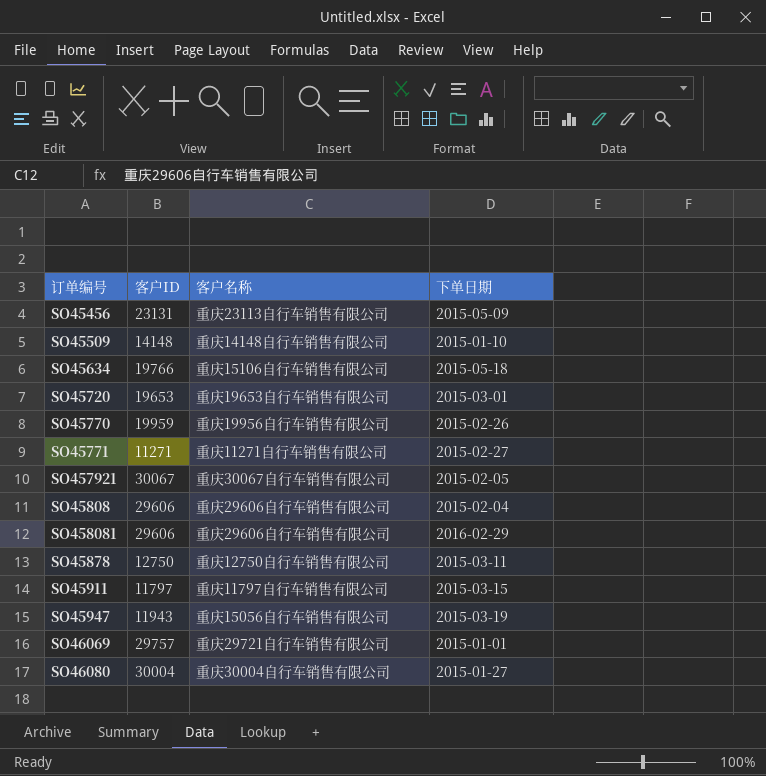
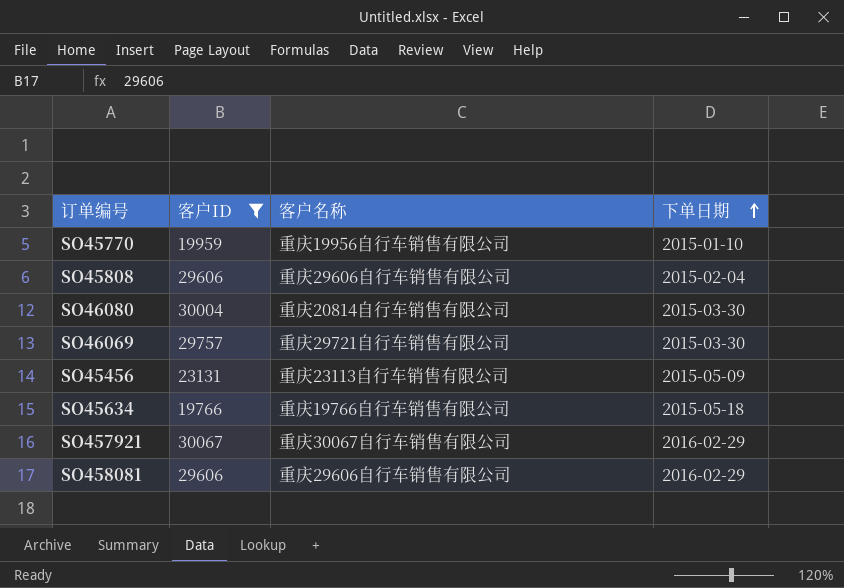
filter: none -> 客户ID >= 19766
row order: none -> 下单日期 ascending
SO45770 | 下单日期: 2015-02-26 -> 2015-01-10
SO46080 | 客户名称: 重庆30004自行车销售有限公司 -> 重庆20814自行车销售有限公司
SO46080 | 下单日期: 2015-01-27 -> 2015-03-30
SO46069 | 下单日期: 2015-01-01 -> 2015-03-30
SO45634 | 客户名称: 重庆15106自行车销售有限公司 -> 重庆19766自行车销售有限公司
SO457921 | 下单日期: 2015-02-05 -> 2016-02-29

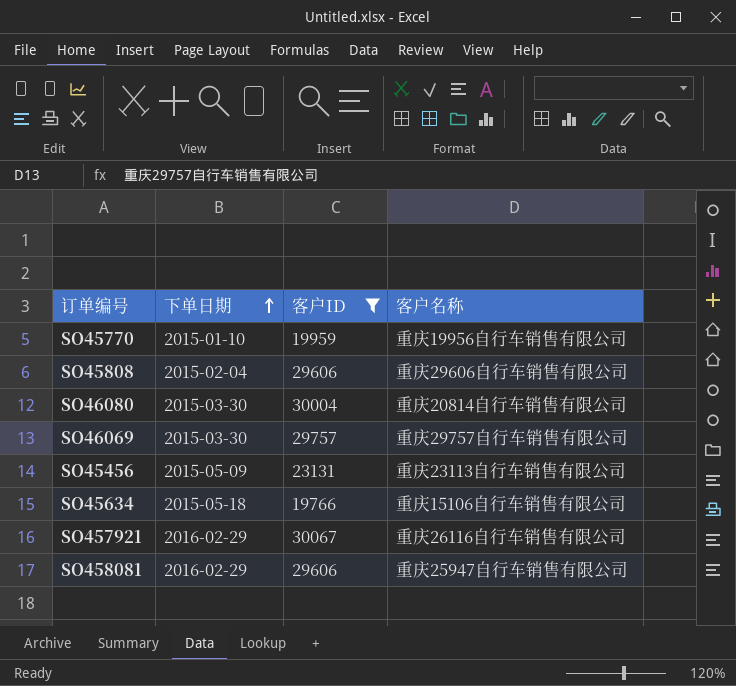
column 下单日期 | position: 4 -> 2
SO46069 | 客户名称: 重庆29721自行车销售有限公司 -> 重庆29757自行车销售有限公司
SO45634 | 客户名称: 重庆19766自行车销售有限公司 -> 重庆15106自行车销售有限公司
SO457921 | 客户名称: 重庆30067自行车销售有限公司 -> 重庆26116自行车销售有限公司
SO458081 | 客户名称: 重庆29606自行车销售有限公司 -> 重庆25947自行车销售有限公司

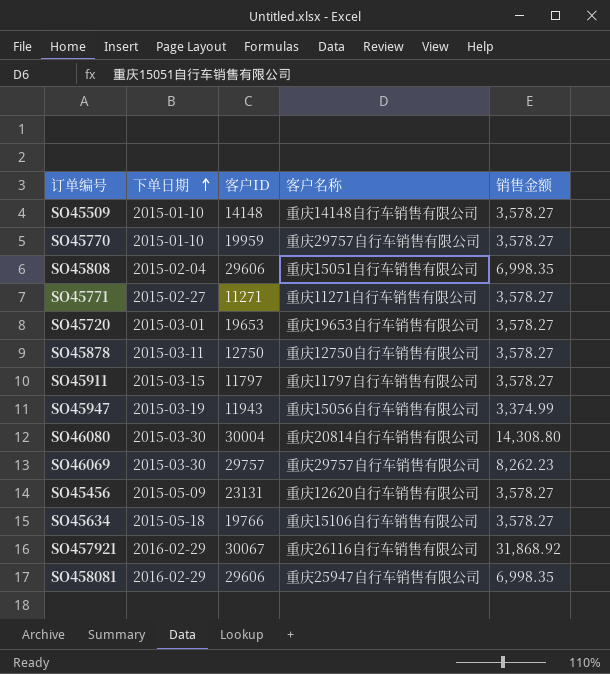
filter: 客户ID >= 19766 -> none
column 销售金额 | position: none -> 5
SO45770 | 客户名称: 重庆19956自行车销售有限公司 -> 重庆29757自行车销售有限公司
SO45808 | 客户名称: 重庆29606自行车销售有限公司 -> 重庆15051自行车销售有限公司
SO45456 | 客户名称: 重庆23113自行车销售有限公司 -> 重庆12620自行车销售有限公司

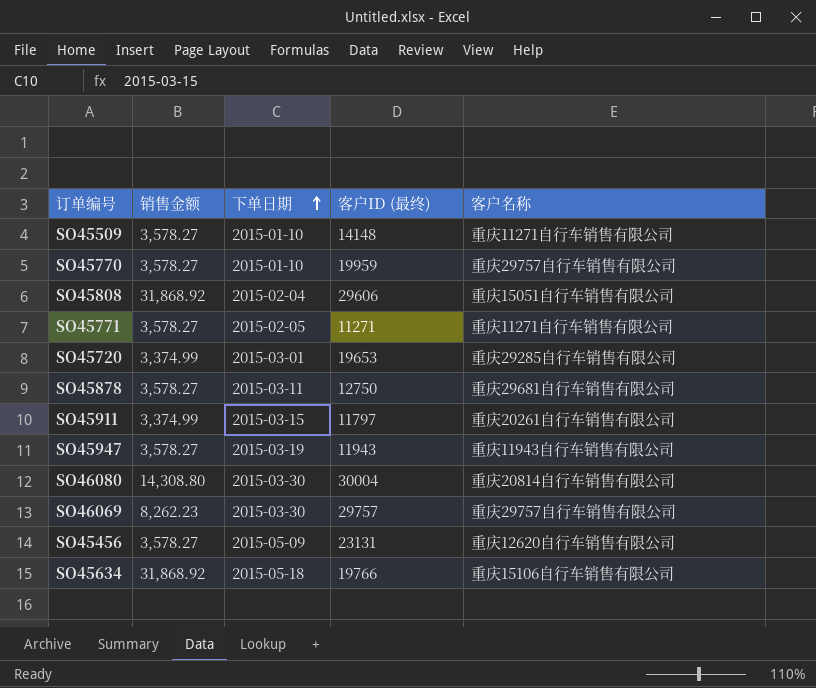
column 销售金额 | position: 5 -> 2
column name: 客户ID -> 客户ID (最终)
row SO457921: 2016-02-29 | 30067 | 重庆26116自行车销售有限公司 | 31,868.92 -> none
row SO458081: 2016-02-29 | 29606 | 重庆25947自行车销售有限公司 | 6,998.35 -> none
SO45509 | 客户名称: 重庆14148自行车销售有限公司 -> 重庆11271自行车销售有限公司
SO45808 | 销售金额: 6,998.35 -> 31,868.92
SO45771 | 下单日期: 2015-02-27 -> 2015-02-05
SO45720 | 销售金额: 3,578.27 -> 3,374.99
SO45720 | 客户名称: 重庆19653自行车销售有限公司 -> 重庆29285自行车销售有限公司
SO45878 | 客户名称: 重庆12750自行车销售有限公司 -> 重庆29681自行车销售有限公司
SO45911 | 销售金额: 3,578.27 -> 3,374.99
SO45911 | 客户名称: 重庆11797自行车销售有限公司 -> 重庆20261自行车销售有限公司
SO45947 | 销售金额: 3,374.99 -> 3,578.27
SO45947 | 客户名称: 重庆15056自行车销售有限公司 -> 重庆11943自行车销售有限公司
SO45634 | 销售金额: 3,578.27 -> 31,868.92

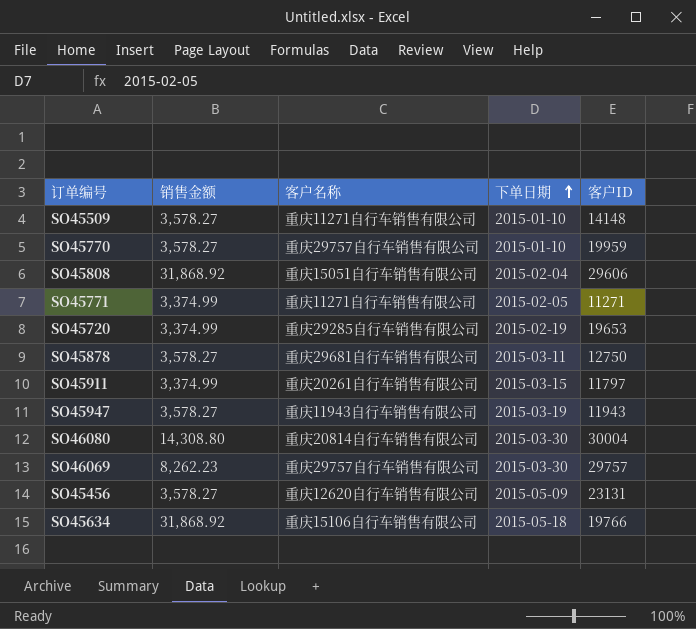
column 客户名称 | position: 5 -> 3
column name: 客户ID (最终) -> 客户ID
SO45771 | 销售金额: 3,578.27 -> 3,374.99
SO45720 | 下单日期: 2015-03-01 -> 2015-02-19

